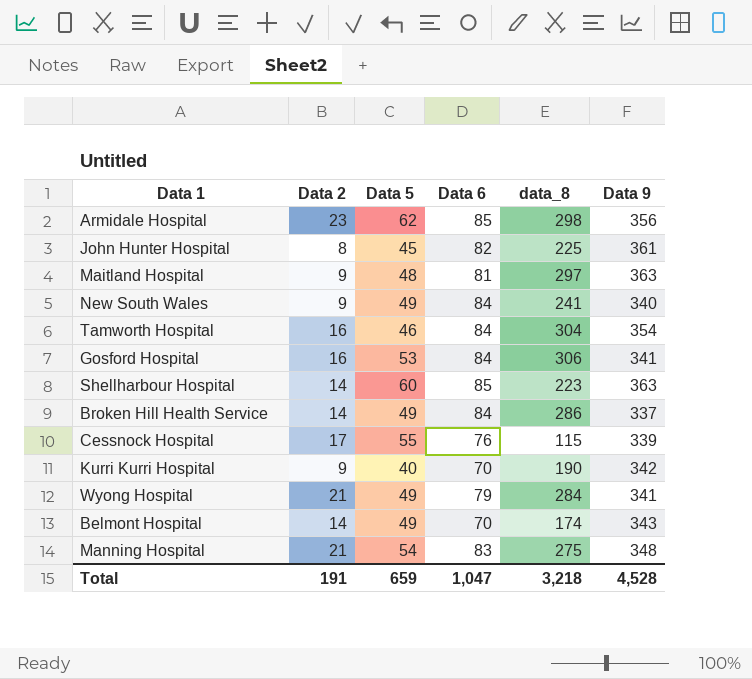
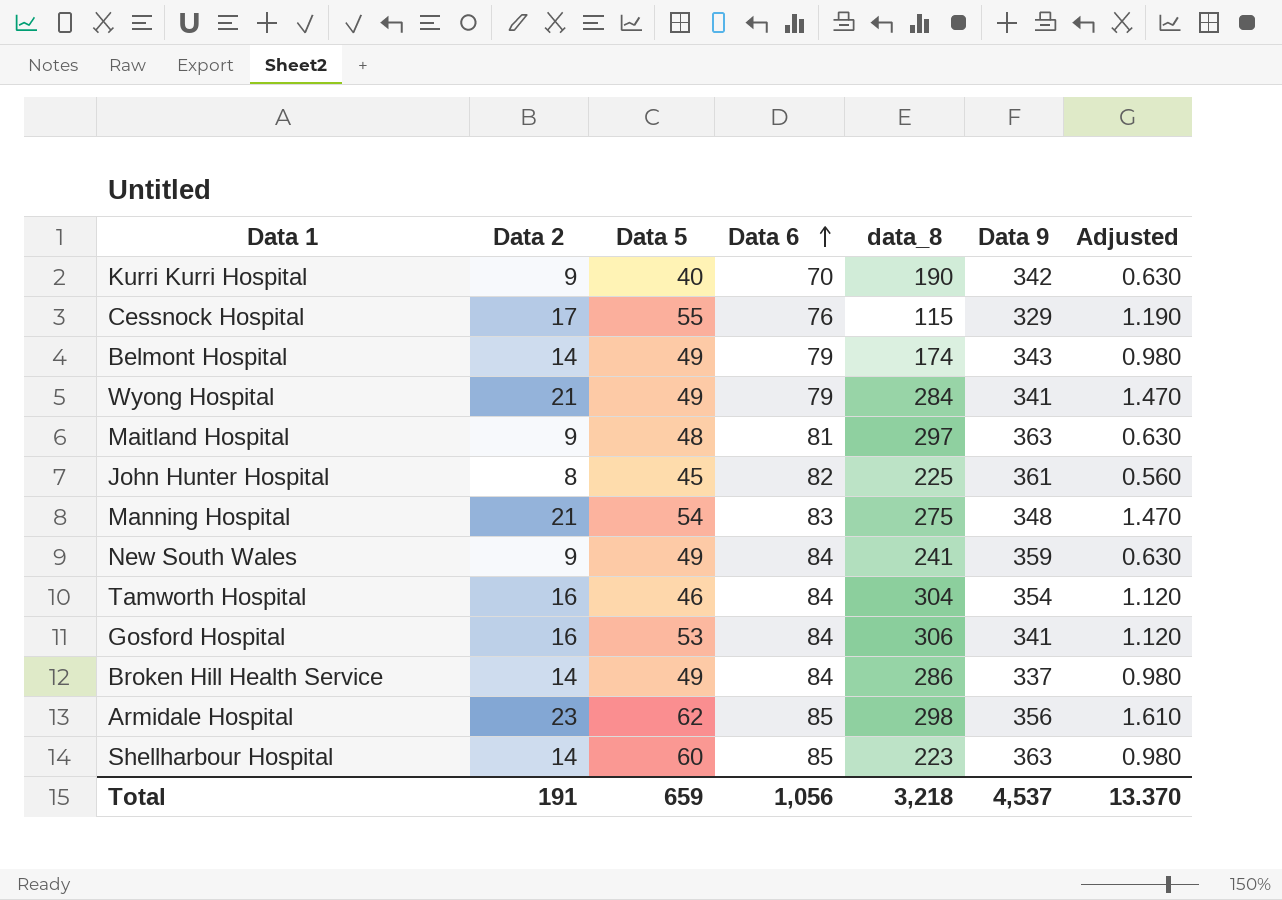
row order: none -> Data 6 ascending
column Adjusted | formula: none -> [Data 2] * 0.07
Cessnock Hospital | Data 9: 339 -> 329
Belmont Hospital | Data 6: 70 -> 79
New South Wales | Data 9: 340 -> 359
Total | Data 6: 1,047 -> 1,056
Total | Data 9: 4,528 -> 4,537

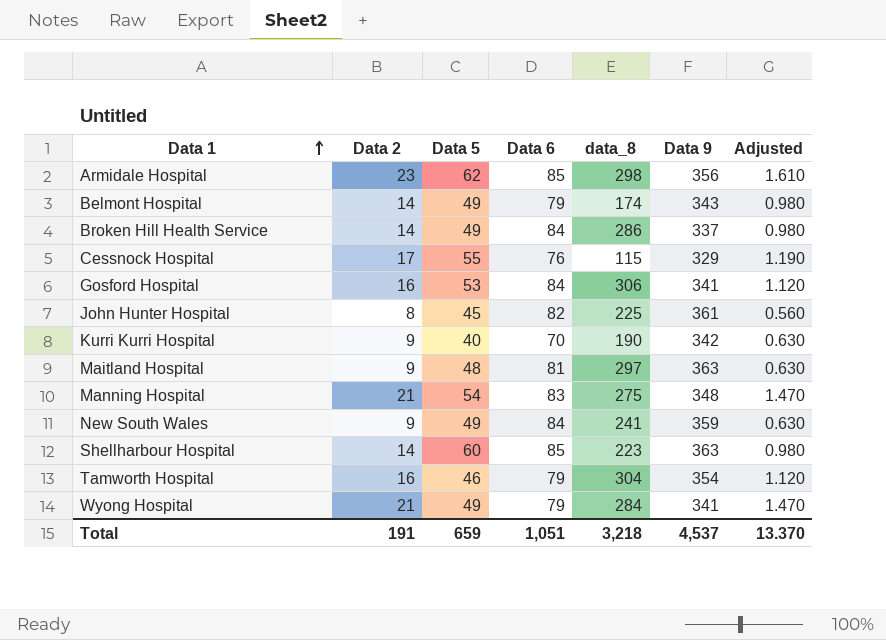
row order: Data 6 ascending -> Data 1 ascending
Tamworth Hospital | Data 6: 84 -> 79
Total | Data 6: 1,056 -> 1,051

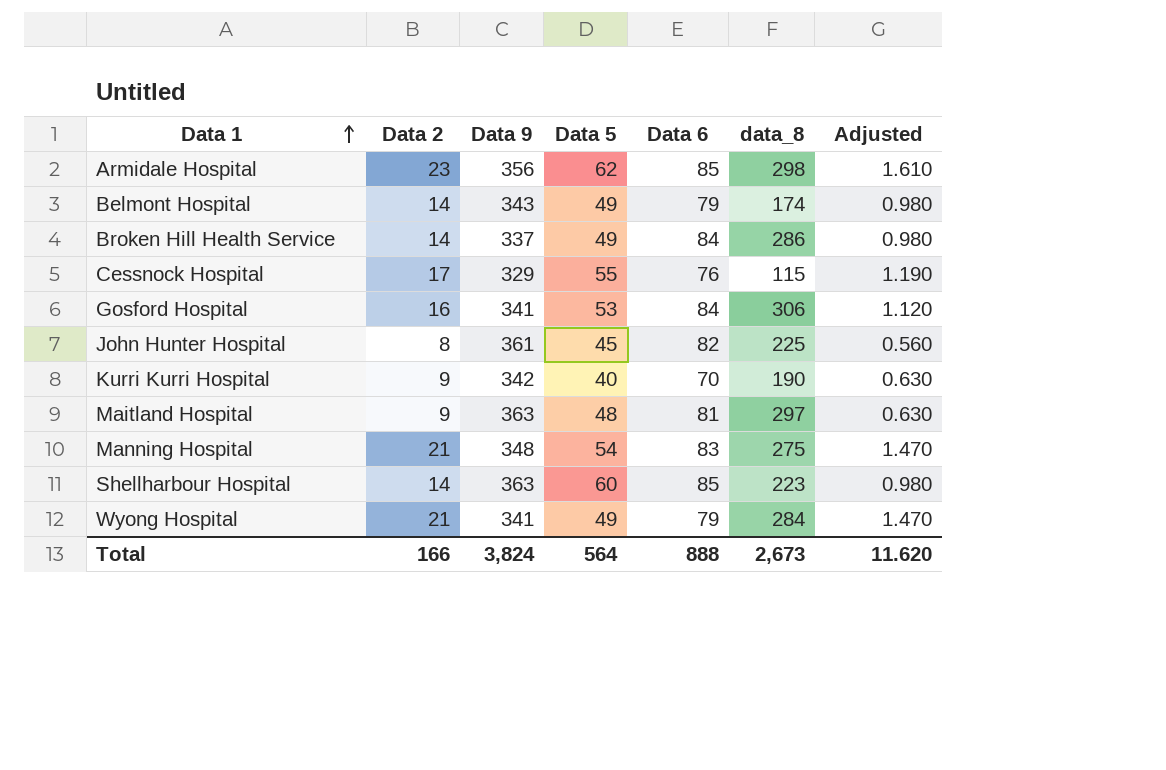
column Data 9 | position: 6 -> 3
row New South Wales: 9 | 49 | 84 | 241 | 359 | 0.630 -> none
row Tamworth Hospital: 16 | 46 | 79 | 304 | 354 | 1.120 -> none
Total | Data 2: 191 -> 166
Total | Data 9: 4,537 -> 3,824
Total | Data 5: 659 -> 564
Total | Data 6: 1,051 -> 888
Total | data_8: 3,218 -> 2,673
Total | Adjusted: 13.370 -> 11.620

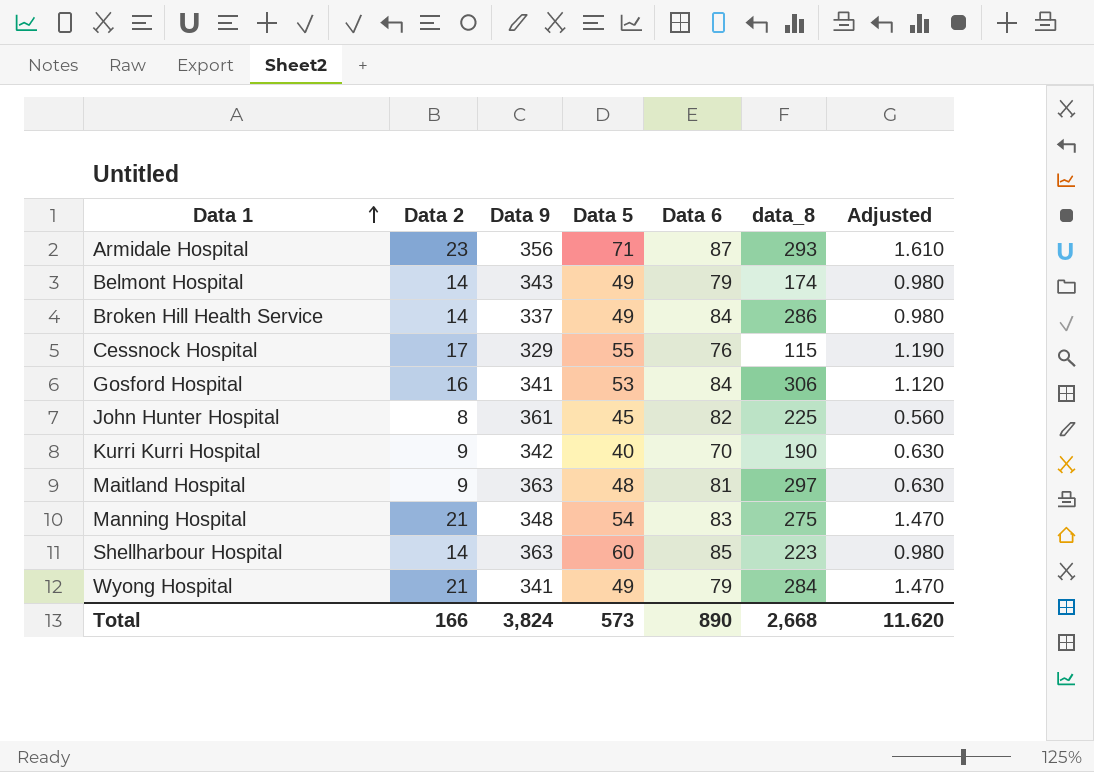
Armidale Hospital | Data 5: 62 -> 71
Armidale Hospital | Data 6: 85 -> 87
Armidale Hospital | data_8: 298 -> 293
Total | Data 5: 564 -> 573
Total | Data 6: 888 -> 890
Total | data_8: 2,673 -> 2,668

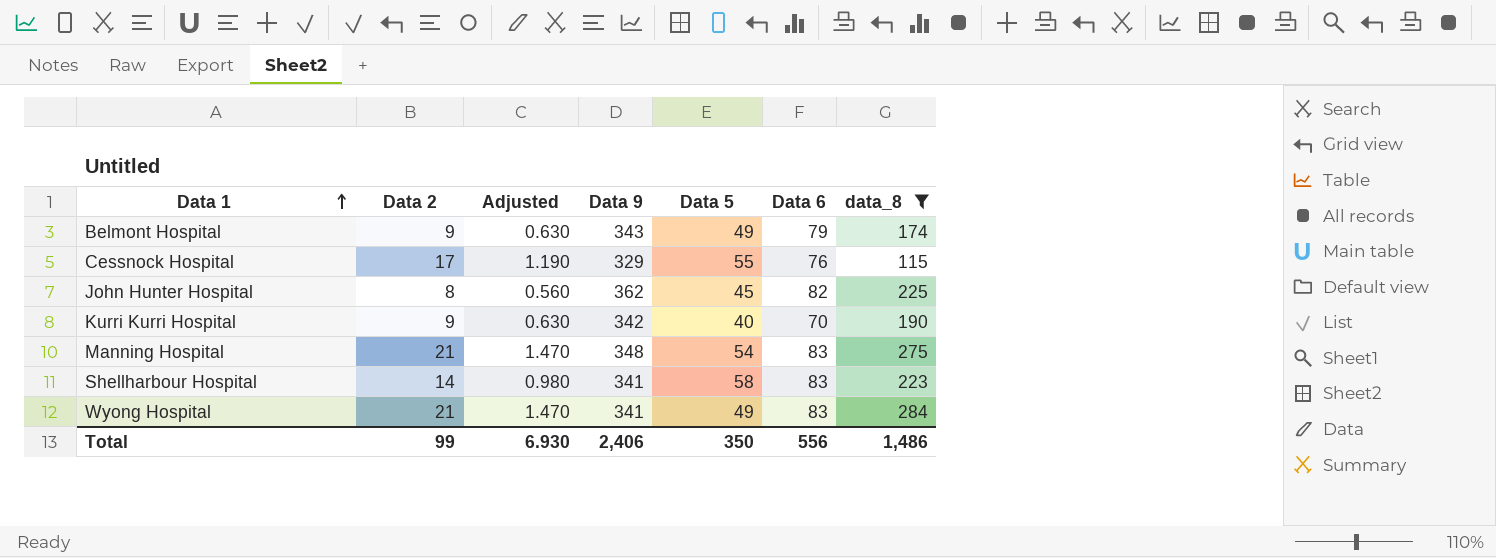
filter: none -> data_8 <= 284
column Adjusted | position: 7 -> 3
Belmont Hospital | Data 2: 14 -> 9
Belmont Hospital | Adjusted: 0.980 -> 0.630
John Hunter Hospital | Data 9: 361 -> 362
Shellharbour Hospital | Data 9: 363 -> 341
Shellharbour Hospital | Data 5: 60 -> 58
Shellharbour Hospital | Data 6: 85 -> 83
Wyong Hospital | Data 6: 79 -> 83
Total | Data 2: 166 -> 99
Total | Adjusted: 11.620 -> 6.930
Total | Data 9: 3,824 -> 2,406
Total | Data 5: 573 -> 350
Total | Data 6: 890 -> 556
Total | data_8: 2,668 -> 1,486

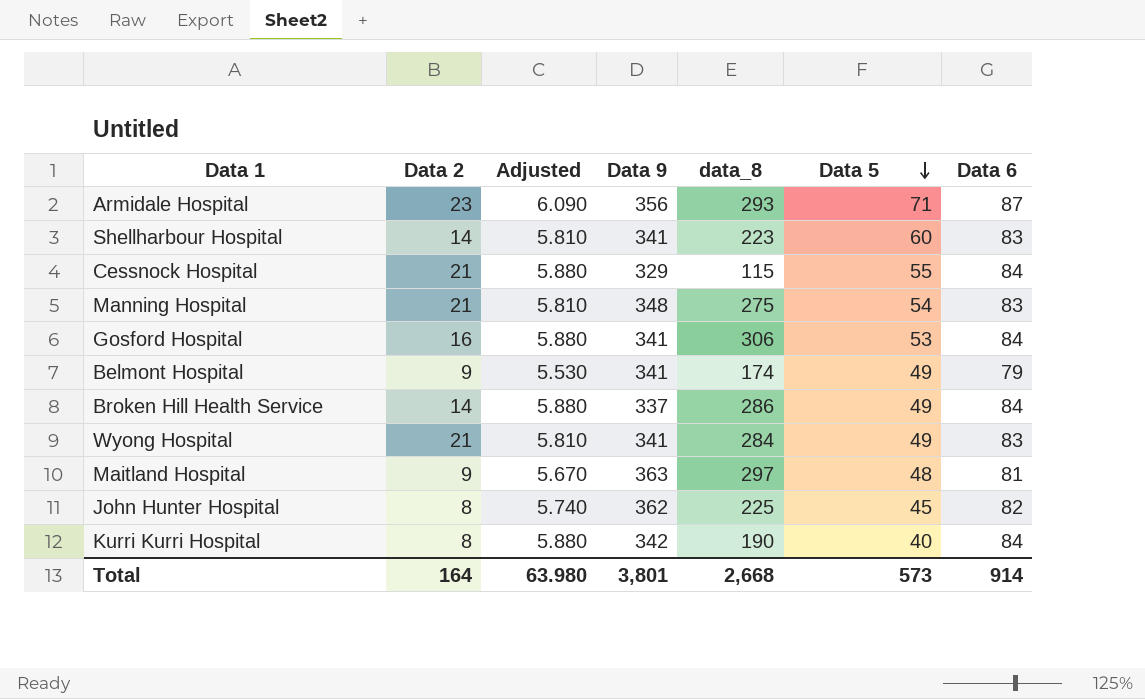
filter: data_8 <= 284 -> none
row order: Data 1 ascending -> Data 5 descending
column Adjusted | formula: [Data 2] * 0.07 -> [Data 6] * 0.07
column data_8 | position: 7 -> 5
Shellharbour Hospital | Data 5: 58 -> 60
Cessnock Hospital | Data 2: 17 -> 21
Cessnock Hospital | Data 6: 76 -> 84
Belmont Hospital | Data 9: 343 -> 341
Kurri Kurri Hospital | Data 2: 9 -> 8
Kurri Kurri Hospital | Data 6: 70 -> 84
Total | Data 2: 99 -> 164
Total | Adjusted: 6.930 -> 63.980
Total | Data 9: 2,406 -> 3,801
Total | data_8: 1,486 -> 2,668
Total | Data 5: 350 -> 573
Total | Data 6: 556 -> 914

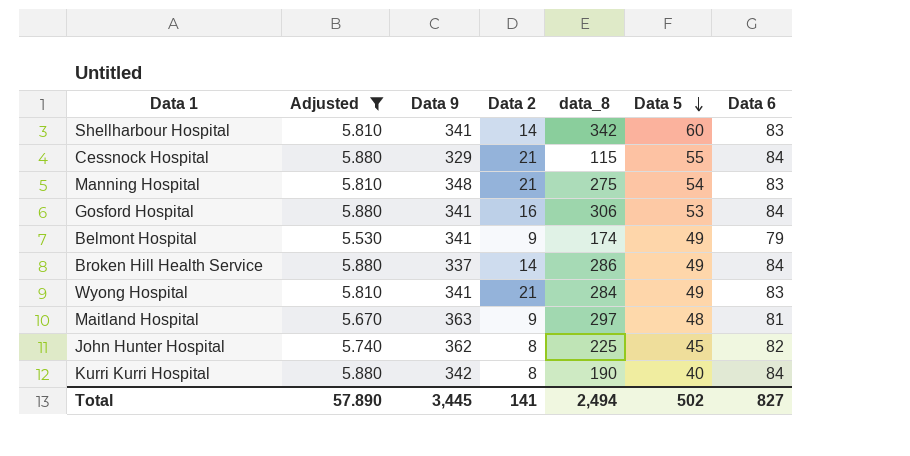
filter: none -> Adjusted != 6.090
column Data 2 | position: 2 -> 4
Shellharbour Hospital | data_8: 223 -> 342
Total | Adjusted: 63.980 -> 57.890
Total | Data 9: 3,801 -> 3,445
Total | Data 2: 164 -> 141
Total | data_8: 2,668 -> 2,494
Total | Data 5: 573 -> 502
Total | Data 6: 914 -> 827

